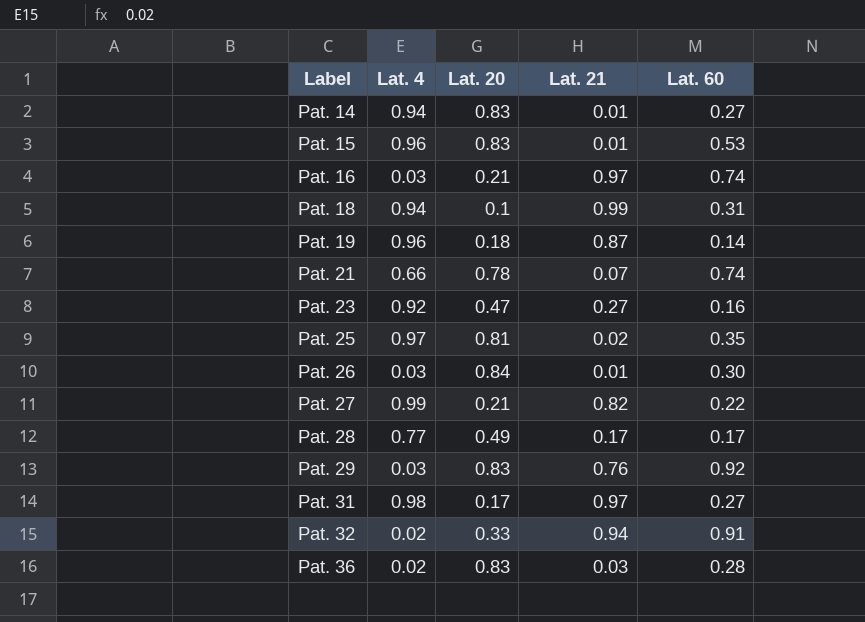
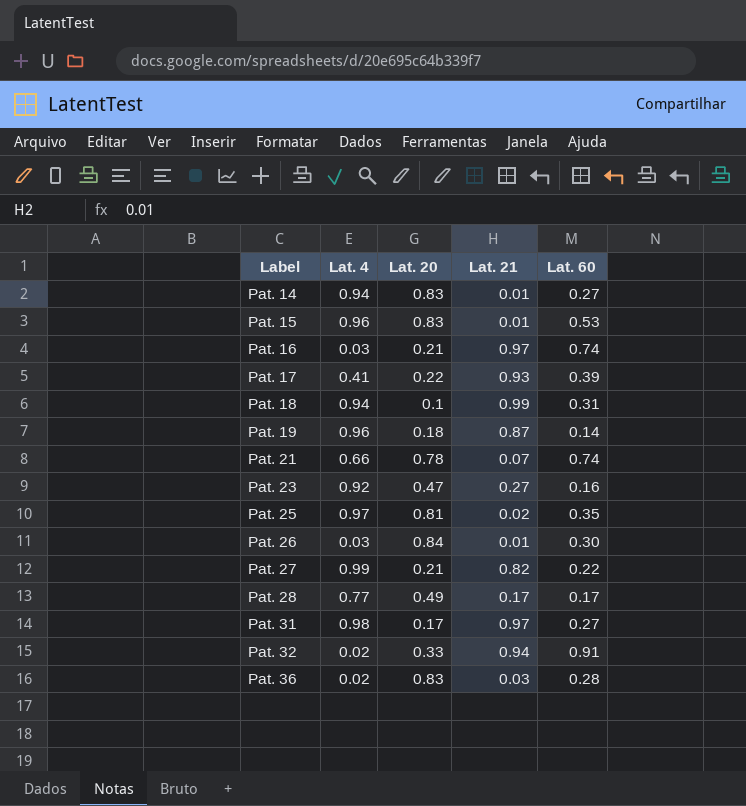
row Pat. 29: 0.03 | 0.83 | 0.76 | 0.92 -> none
row Pat. 17: none -> 0.41 | 0.22 | 0.93 | 0.39

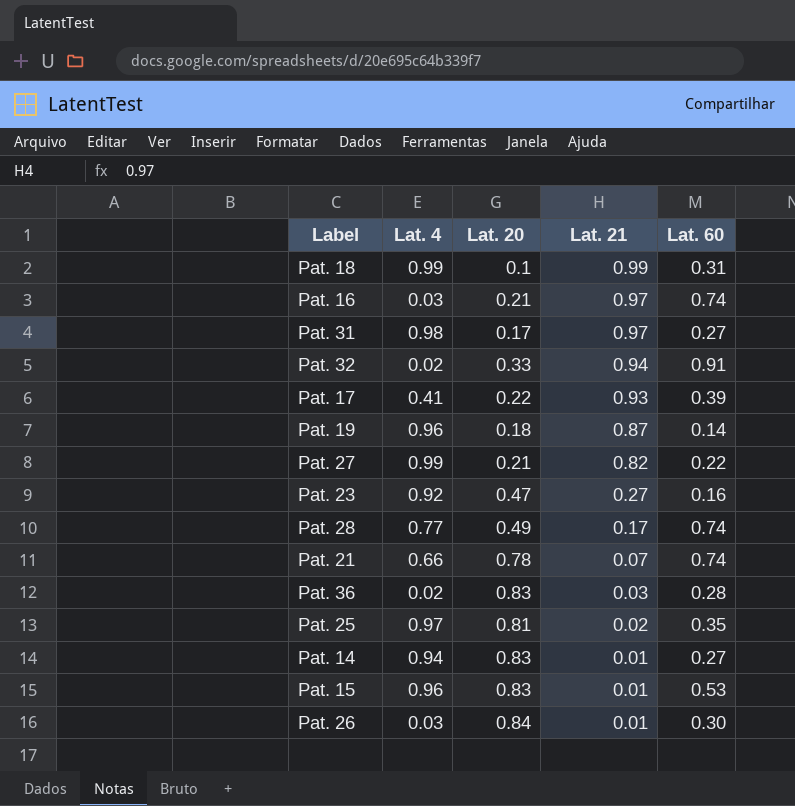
row order: Label ascending -> Lat. 21 descending
Pat. 18 | Lat. 4: 0.94 -> 0.99
Pat. 28 | Lat. 60: 0.17 -> 0.74

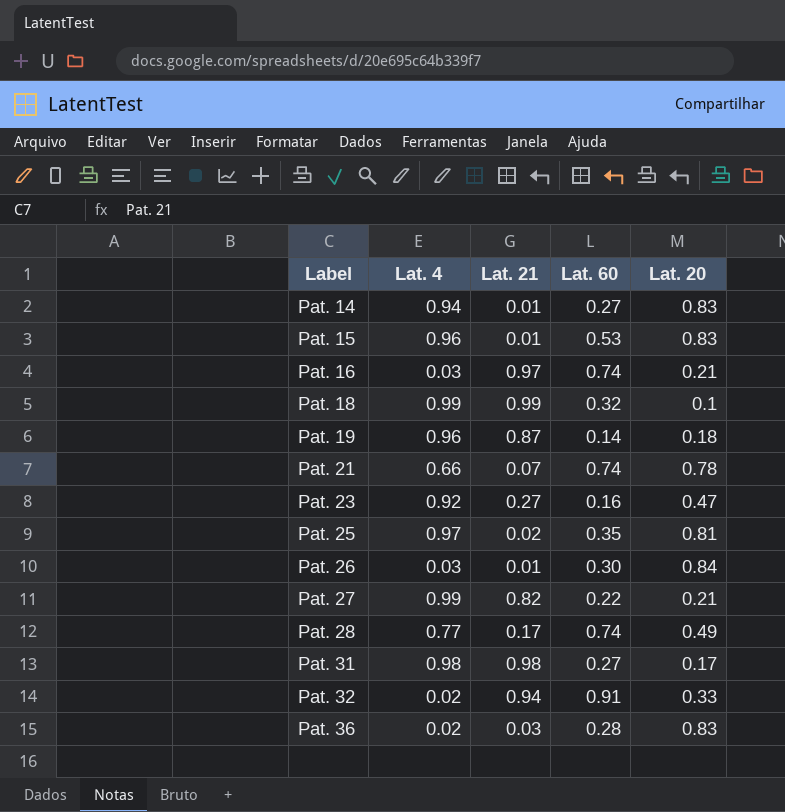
row order: Lat. 21 descending -> Label ascending
column Lat. 20 | position: 3 -> 5
row Pat. 17: 0.41 | 0.22 | 0.93 | 0.39 -> none
Pat. 18 | Lat. 60: 0.31 -> 0.32
Pat. 31 | Lat. 21: 0.97 -> 0.98

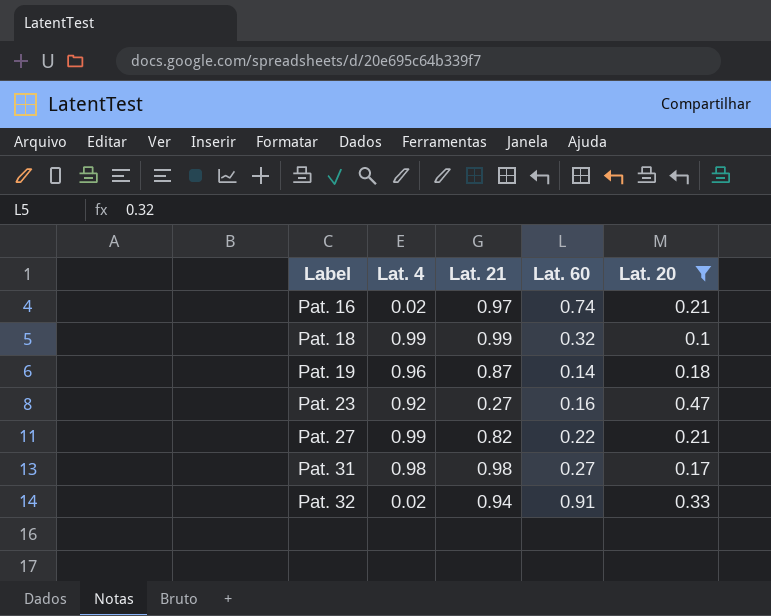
filter: none -> Lat. 20 <= 0.47
Pat. 16 | Lat. 4: 0.03 -> 0.02

